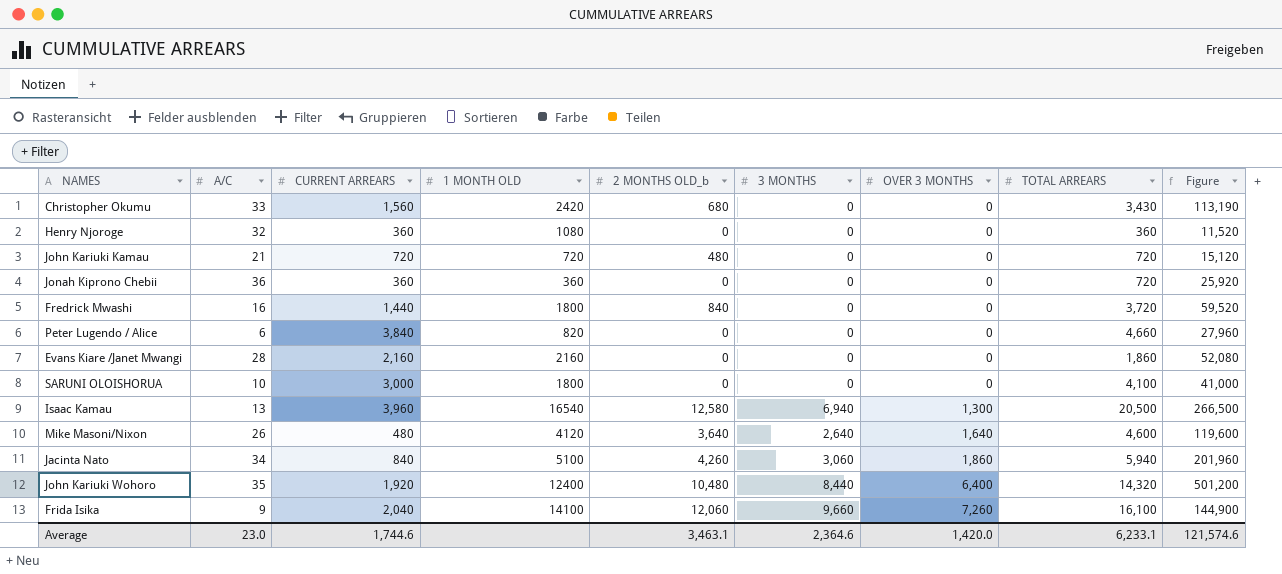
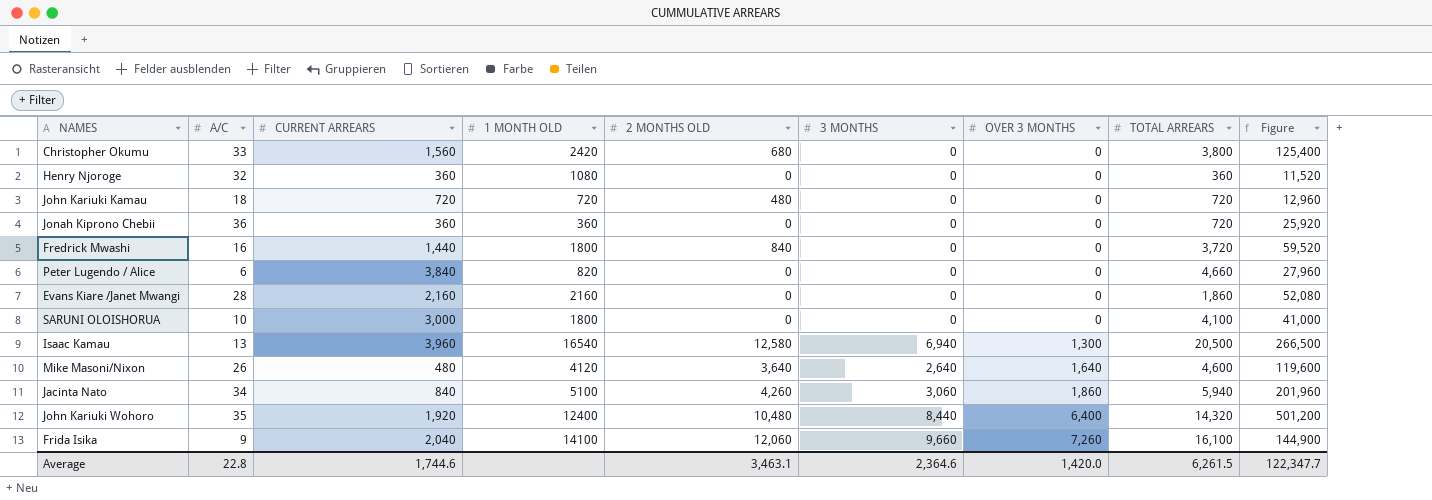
column name: 2 MONTHS OLD_b -> 2 MONTHS OLD
Christopher Okumu | TOTAL ARREARS: 3,430 -> 3,800
Christopher Okumu | Figure: 113,190 -> 125,400
John Kariuki Kamau | A/C: 21 -> 18
John Kariuki Kamau | Figure: 15,120 -> 12,960
Average | A/C: 23.0 -> 22.8
Average | TOTAL ARREARS: 6,233.1 -> 6,261.5
Average | Figure: 121,574.6 -> 122,347.7

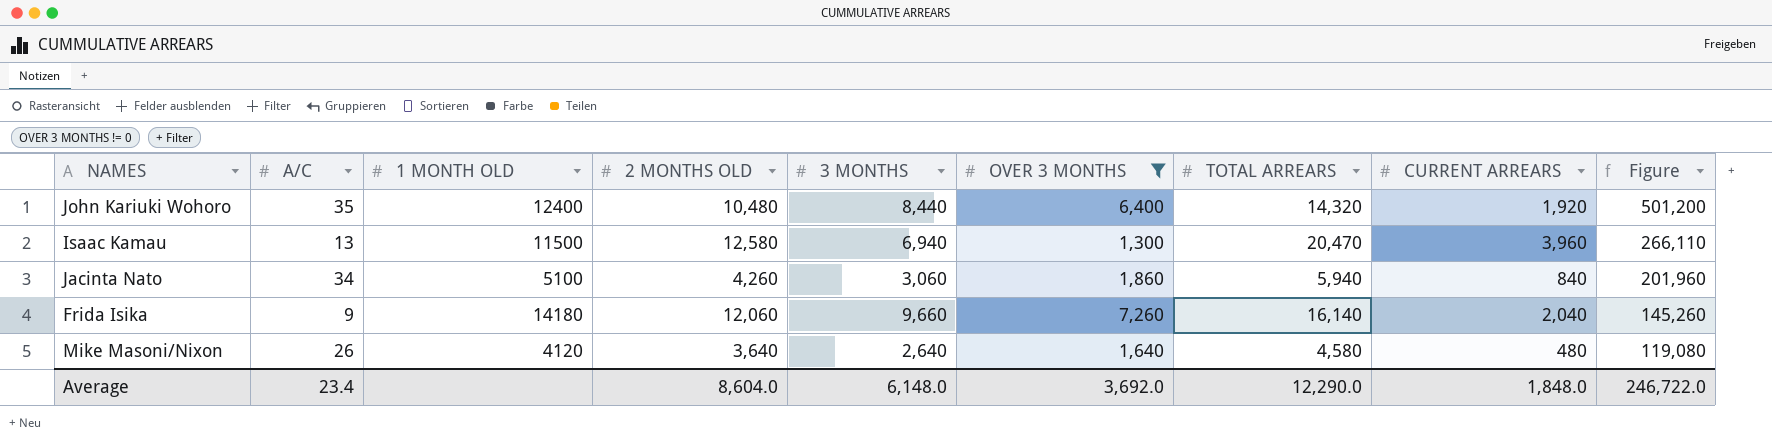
filter: none -> OVER 3 MONTHS != 0
row order: OVER 3 MONTHS ascending -> Figure descending
column CURRENT ARREARS | position: 3 -> 8
Isaac Kamau | 1 MONTH OLD: 16540 -> 11500
Isaac Kamau | TOTAL ARREARS: 20,500 -> 20,470
Isaac Kamau | Figure: 266,500 -> 266,110
Frida Isika | 1 MONTH OLD: 14100 -> 14180
Frida Isika | TOTAL ARREARS: 16,100 -> 16,140
Frida Isika | Figure: 144,900 -> 145,260
Mike Masoni/Nixon | TOTAL ARREARS: 4,600 -> 4,580
Mike Masoni/Nixon | Figure: 119,600 -> 119,080
Average | A/C: 22.8 -> 23.4
Average | 2 MONTHS OLD: 3,463.1 -> 8,604.0
Average | 3 MONTHS: 2,364.6 -> 6,148.0
Average | OVER 3 MONTHS: 1,420.0 -> 3,692.0
Average | TOTAL ARREARS: 6,261.5 -> 12,290.0
Average | CURRENT ARREARS: 1,744.6 -> 1,848.0
Average | Figure: 122,347.7 -> 246,722.0

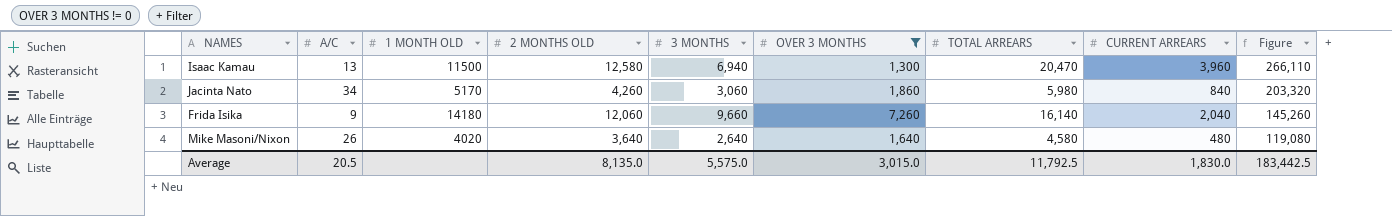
row John Kariuki Wohoro: 35 | 12400 | 10,480 | 8,440 | 6,400 | 14,320 | 1,920 | 501,200 -> none
Jacinta Nato | 1 MONTH OLD: 5100 -> 5170
Jacinta Nato | TOTAL ARREARS: 5,940 -> 5,980
Jacinta Nato | Figure: 201,960 -> 203,320
Mike Masoni/Nixon | 1 MONTH OLD: 4120 -> 4020
Average | A/C: 23.4 -> 20.5
Average | 2 MONTHS OLD: 8,604.0 -> 8,135.0
Average | 3 MONTHS: 6,148.0 -> 5,575.0
Average | OVER 3 MONTHS: 3,692.0 -> 3,015.0
Average | TOTAL ARREARS: 12,290.0 -> 11,792.5
Average | CURRENT ARREARS: 1,848.0 -> 1,830.0
Average | Figure: 246,722.0 -> 183,442.5

